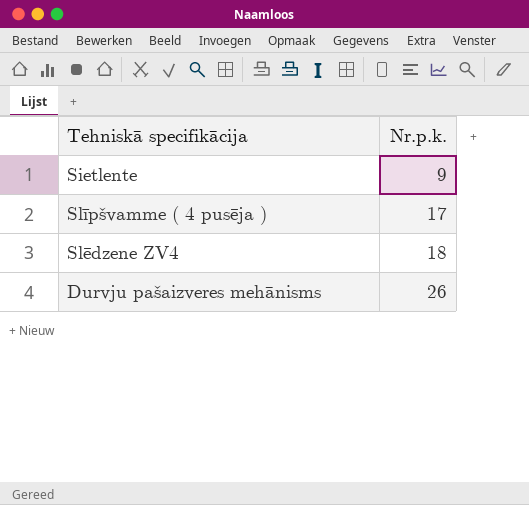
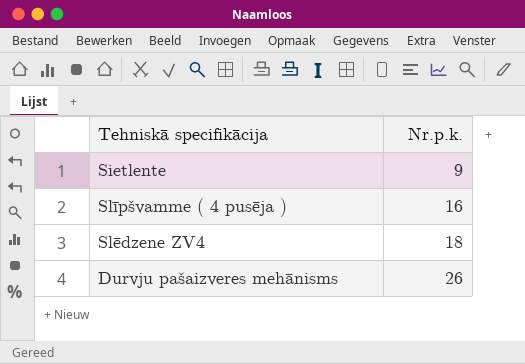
Slīpšvamme ( 4 pusēja ) | Nr.p.k.: 17 -> 16

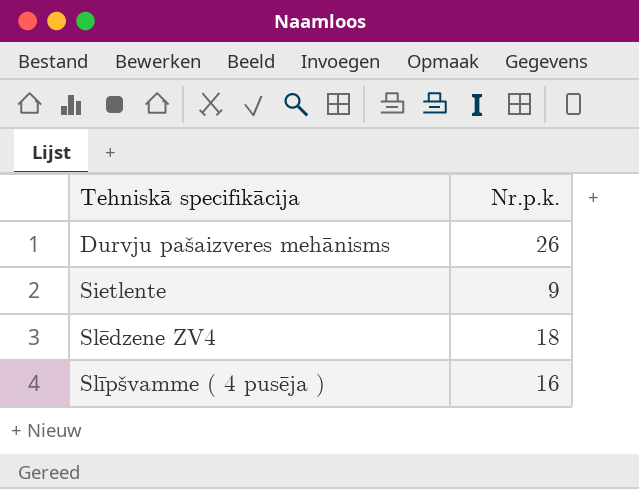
row order: Nr.p.k. ascending -> Tehniskā specifikācija ascending

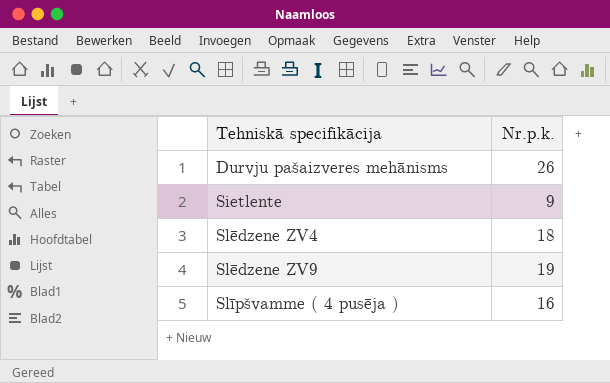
row Slēdzene ZV9: none -> 19

